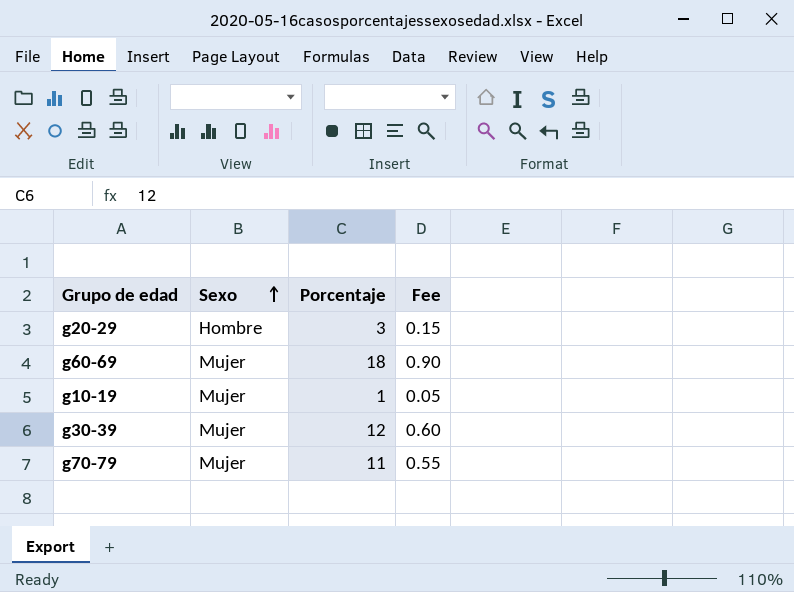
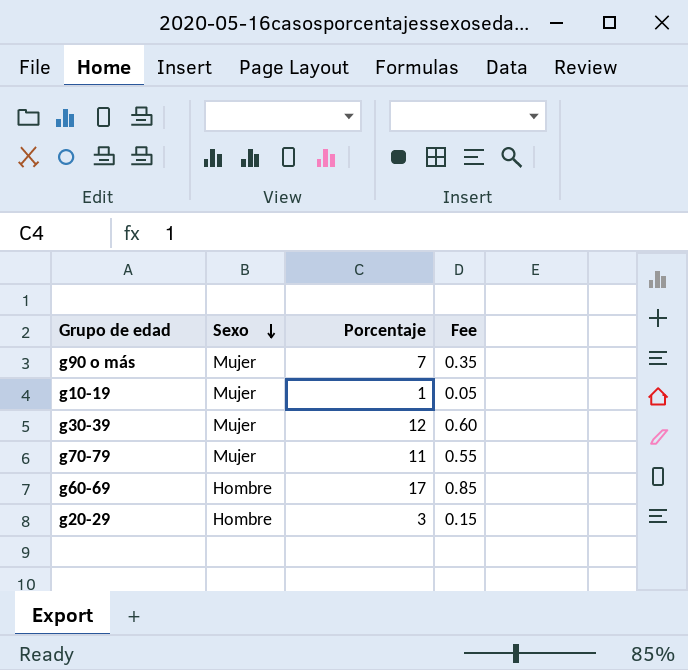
row order: Sexo ascending -> Sexo descending
row g90 o más: none -> Mujer | 7 | 0.35
g60-69 | Sexo: Mujer -> Hombre
g60-69 | Porcentaje: 18 -> 17
g60-69 | Fee: 0.90 -> 0.85

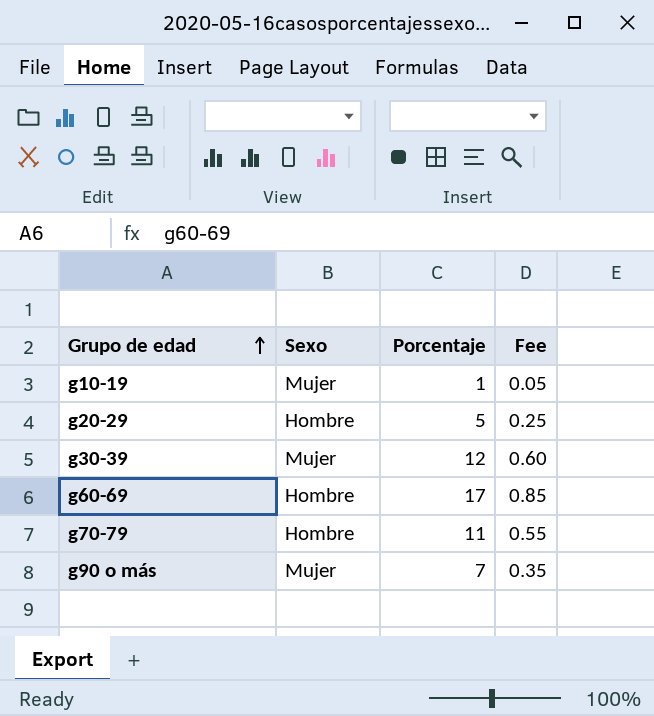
row order: Sexo descending -> Grupo de edad ascending
g20-29 | Porcentaje: 3 -> 5
g20-29 | Fee: 0.15 -> 0.25
g70-79 | Sexo: Mujer -> Hombre

